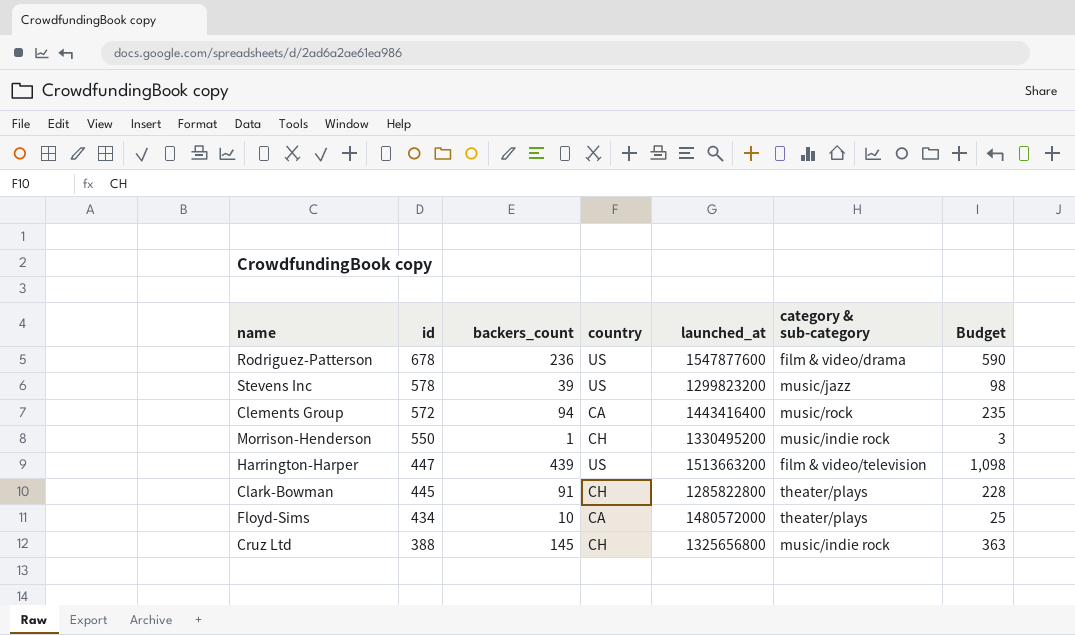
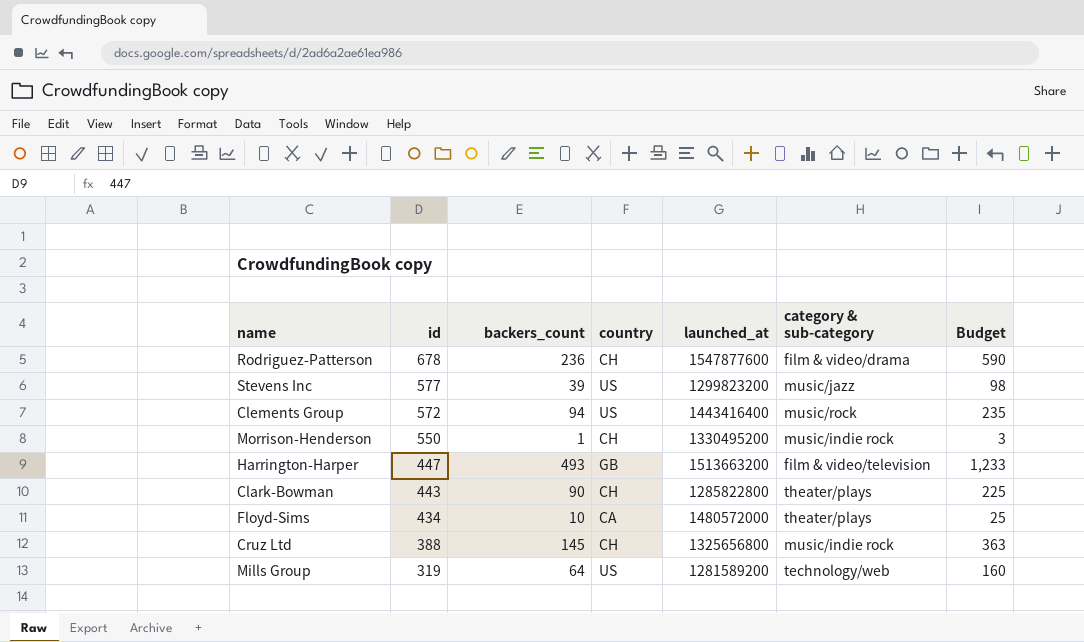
Rodriguez-Patterson | country: US -> CH
Stevens Inc | id: 578 -> 577
Clements Group | country: CA -> US
Harrington-Harper | backers_count: 439 -> 493
Harrington-Harper | country: US -> GB
Harrington-Harper | Budget: 1,098 -> 1,233
Clark-Bowman | id: 445 -> 443
Clark-Bowman | backers_count: 91 -> 90
Clark-Bowman | Budget: 228 -> 225
row Mills Group: none -> 319 | 64 | US | 1281589200 | technology/web | 160

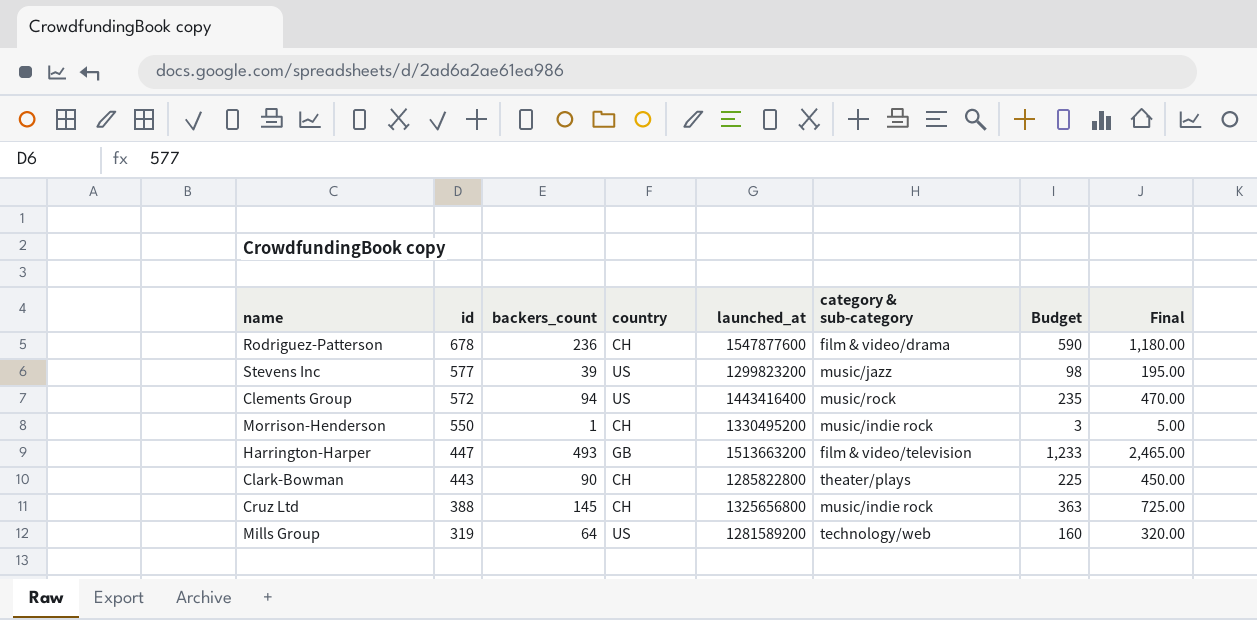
column Final | formula: none -> [backers_count] * 5
row Floyd-Sims: 434 | 10 | CA | 1480572000 | theater/plays | 25 -> none

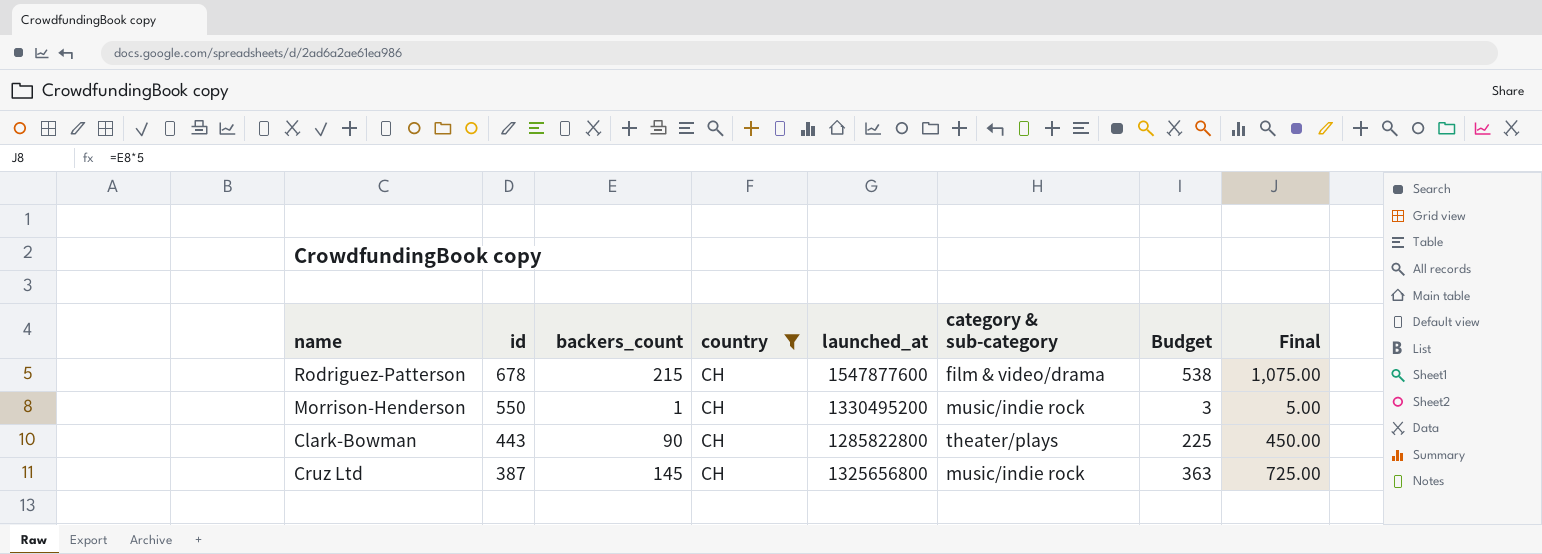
filter: none -> country = CH
Rodriguez-Patterson | backers_count: 236 -> 215
Rodriguez-Patterson | Budget: 590 -> 538
Rodriguez-Patterson | Final: 1,180.00 -> 1,075.00
Cruz Ltd | id: 388 -> 387

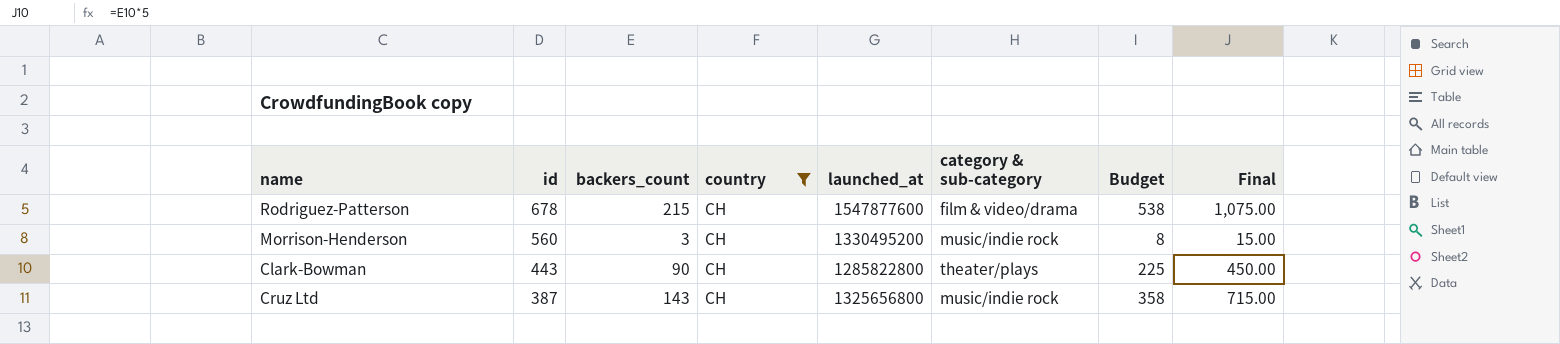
Morrison-Henderson | id: 550 -> 560
Morrison-Henderson | backers_count: 1 -> 3
Morrison-Henderson | Budget: 3 -> 8
Morrison-Henderson | Final: 5.00 -> 15.00
Cruz Ltd | backers_count: 145 -> 143
Cruz Ltd | Budget: 363 -> 358
Cruz Ltd | Final: 725.00 -> 715.00

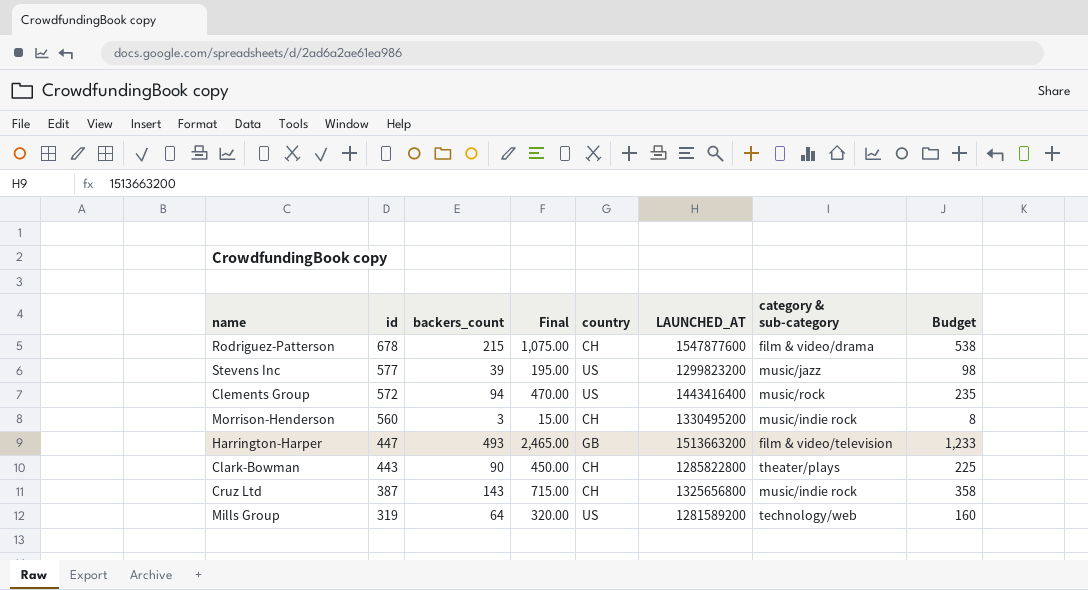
filter: country = CH -> none
column Final | position: 8 -> 4
column name: launched_at -> LAUNCHED_AT

